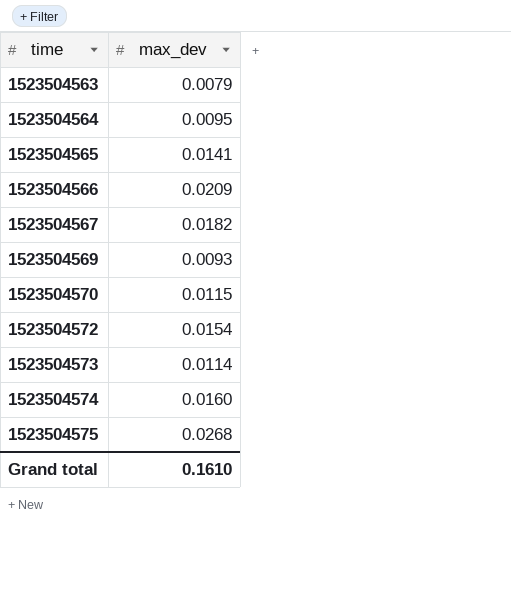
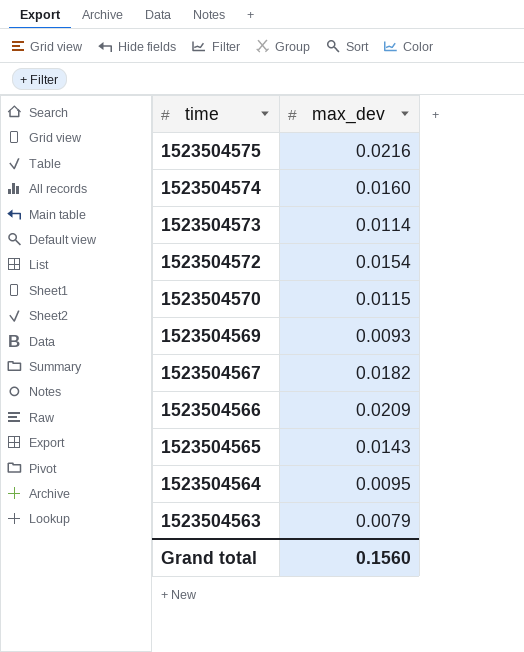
row order: time ascending -> time descending
1523504575 | max_dev: 0.0268 -> 0.0216
1523504565 | max_dev: 0.0141 -> 0.0143
Grand total | max_dev: 0.1610 -> 0.1560

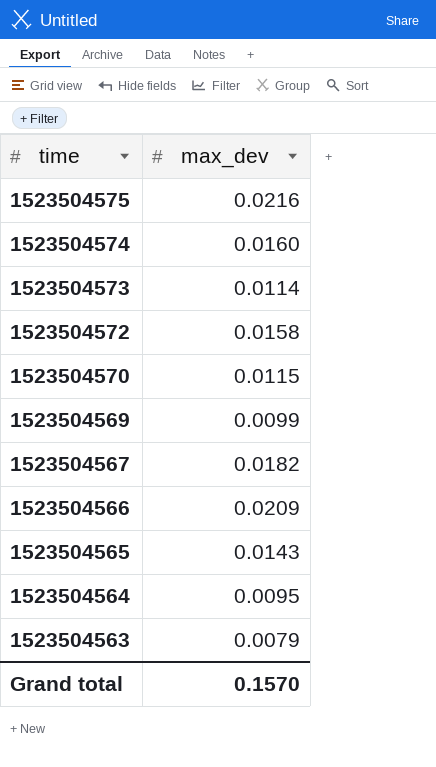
1523504572 | max_dev: 0.0154 -> 0.0158
1523504569 | max_dev: 0.0093 -> 0.0099
Grand total | max_dev: 0.1560 -> 0.1570

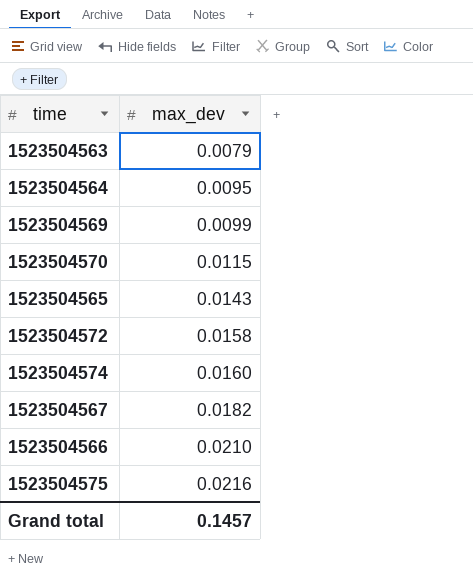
row order: time descending -> max_dev ascending
row 1523504573: 0.0114 -> none
1523504566 | max_dev: 0.0209 -> 0.0210
Grand total | max_dev: 0.1570 -> 0.1457

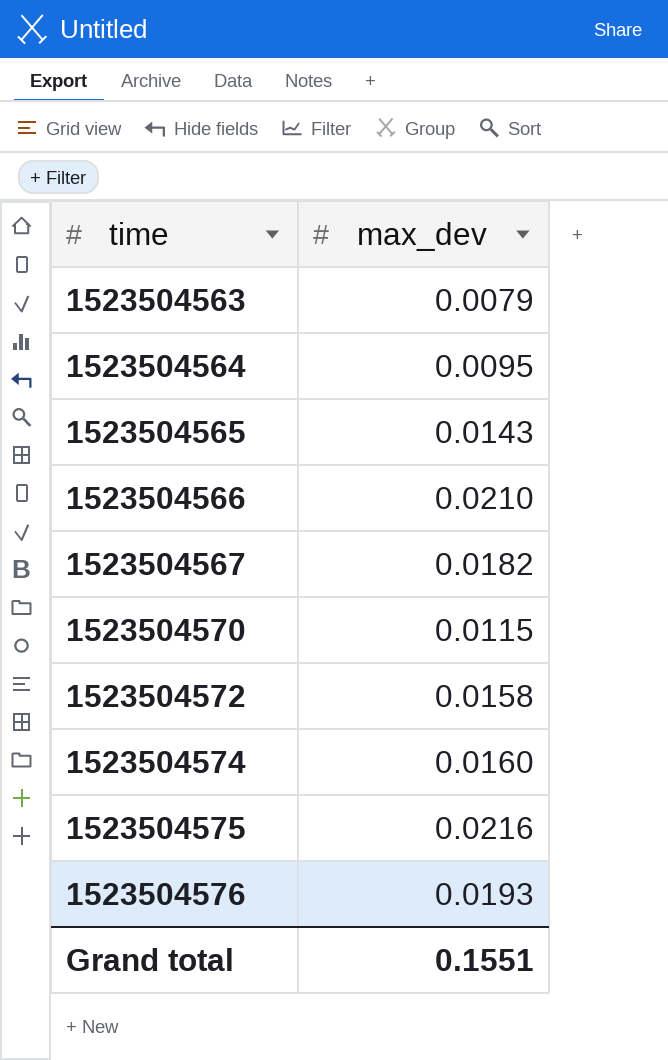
row order: max_dev ascending -> time ascending
row 1523504569: 0.0099 -> none
row 1523504576: none -> 0.0193
Grand total | max_dev: 0.1457 -> 0.1551

